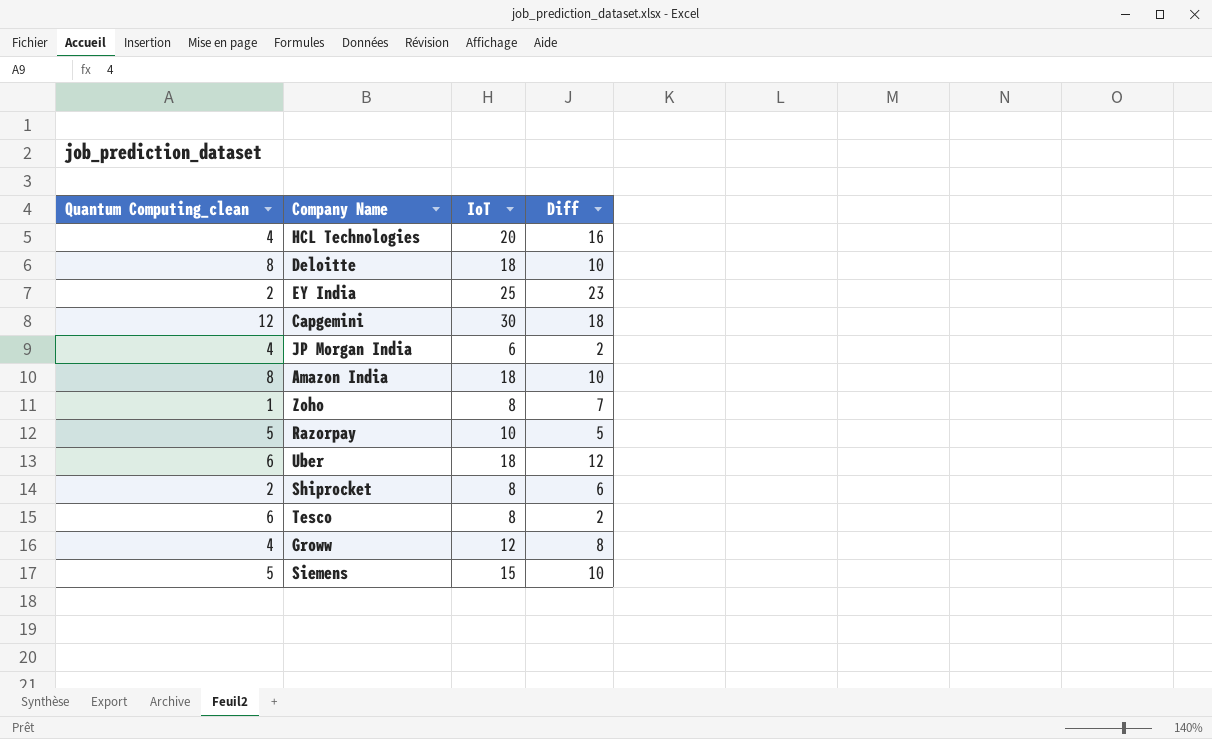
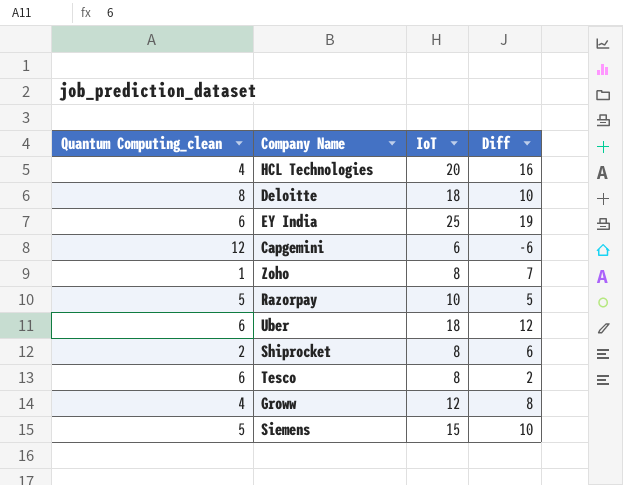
row JP Morgan India: 4 | 6 | 2 -> none
row Amazon India: 8 | 18 | 10 -> none
EY India | Quantum Computing_clean: 2 -> 6
EY India | Diff: 23 -> 19
Capgemini | IoT: 30 -> 6
Capgemini | Diff: 18 -> -6

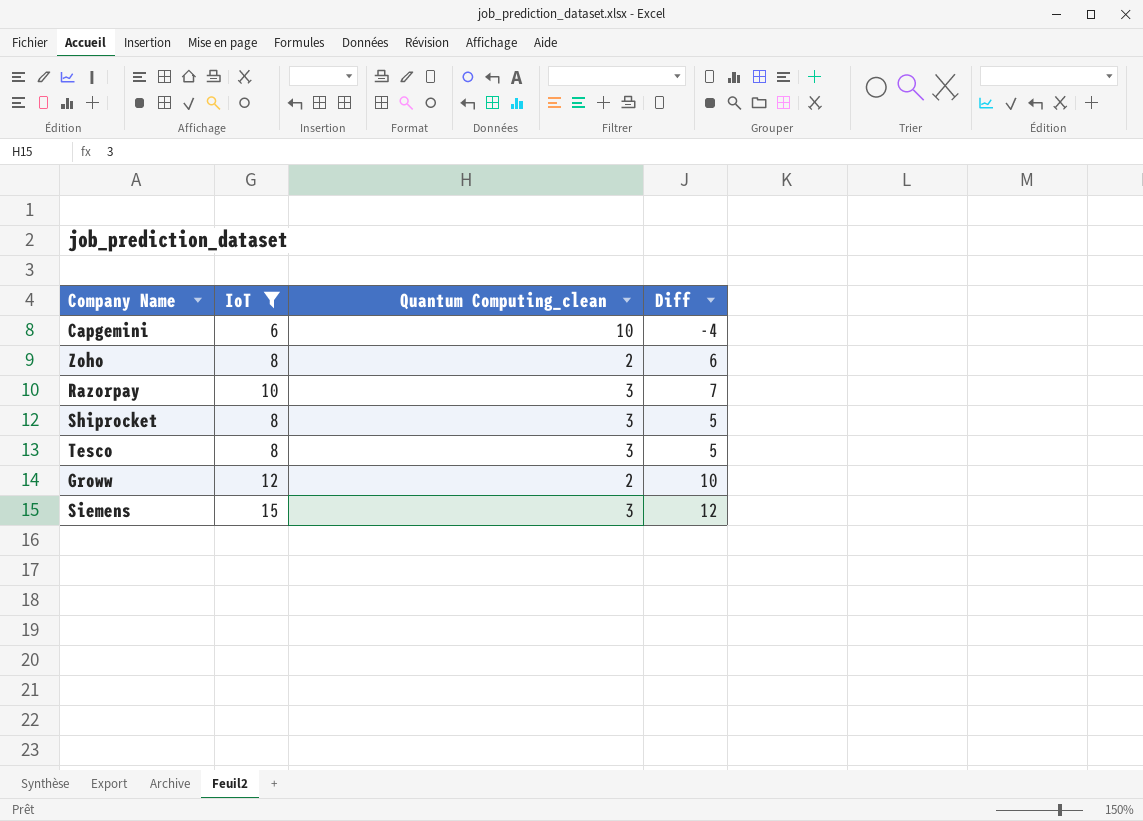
filter: none -> IoT <= 15
column Quantum Computing_clean | position: 1 -> 3
Capgemini | Quantum Computing_clean: 12 -> 10
Capgemini | Diff: -6 -> -4
Zoho | Quantum Computing_clean: 1 -> 2
Zoho | Diff: 7 -> 6
Razorpay | Quantum Computing_clean: 5 -> 3
Razorpay | Diff: 5 -> 7
Shiprocket | Quantum Computing_clean: 2 -> 3
Shiprocket | Diff: 6 -> 5
Tesco | Quantum Computing_clean: 6 -> 3
Tesco | Diff: 2 -> 5
Groww | Quantum Computing_clean: 4 -> 2
Groww | Diff: 8 -> 10
Siemens | Quantum Computing_clean: 5 -> 3
Siemens | Diff: 10 -> 12

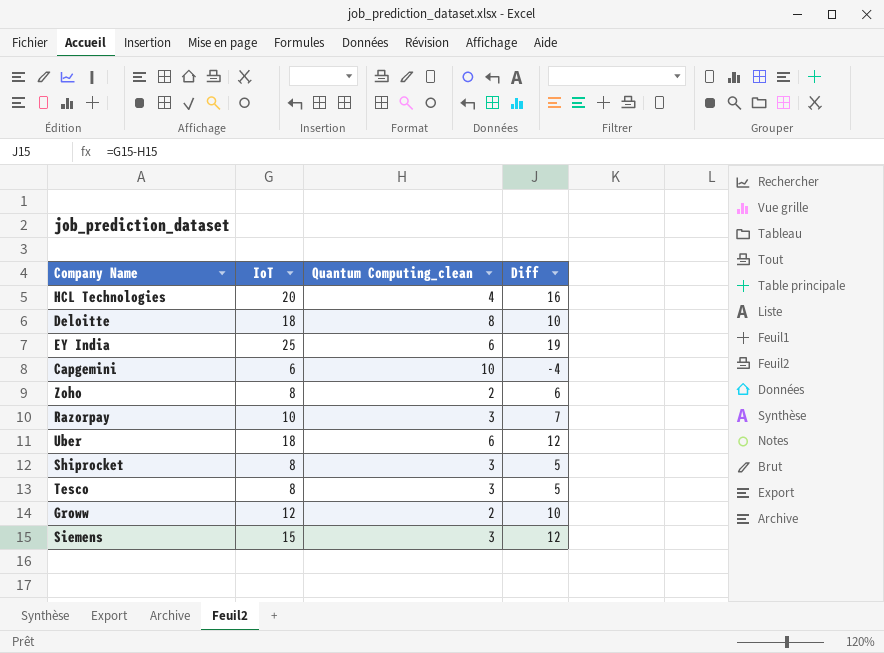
filter: IoT <= 15 -> none

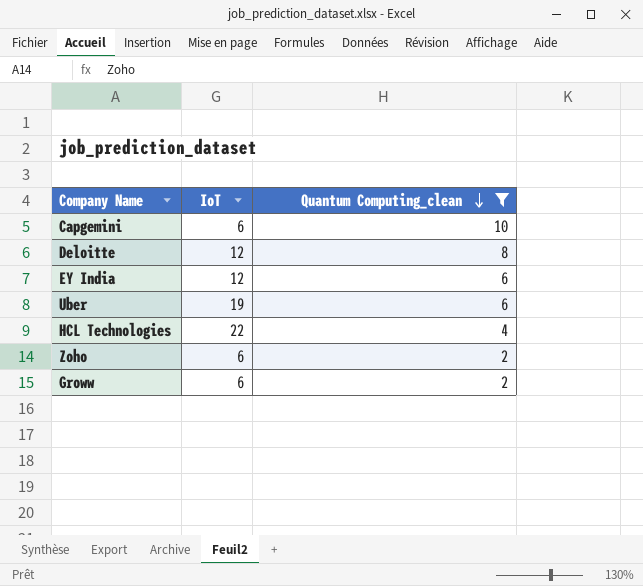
filter: none -> Quantum Computing_clean != 3
row order: none -> Quantum Computing_clean descending
column Diff | formula: [IoT] - [Quantum Computing_clean] -> none
Deloitte | IoT: 18 -> 12
EY India | IoT: 25 -> 12
Uber | IoT: 18 -> 19
HCL Technologies | IoT: 20 -> 22
Zoho | IoT: 8 -> 6
Groww | IoT: 12 -> 6

